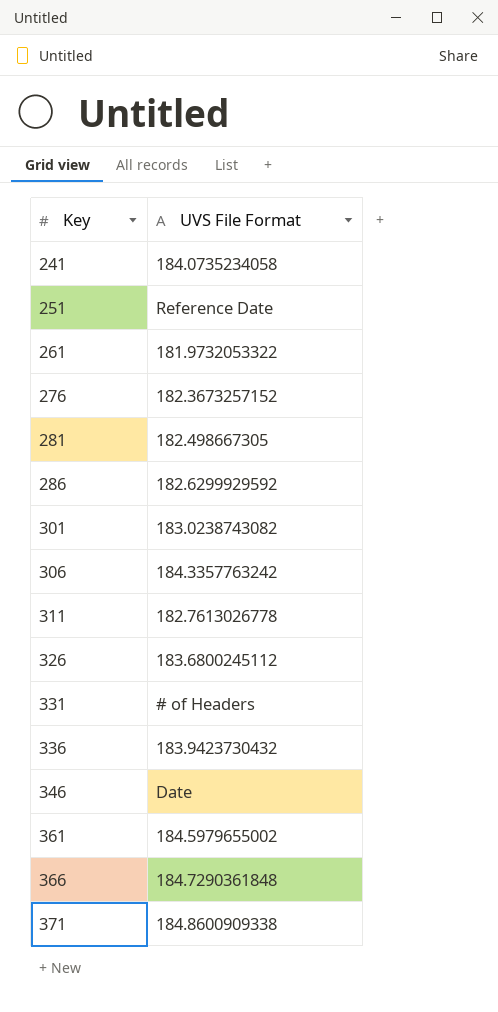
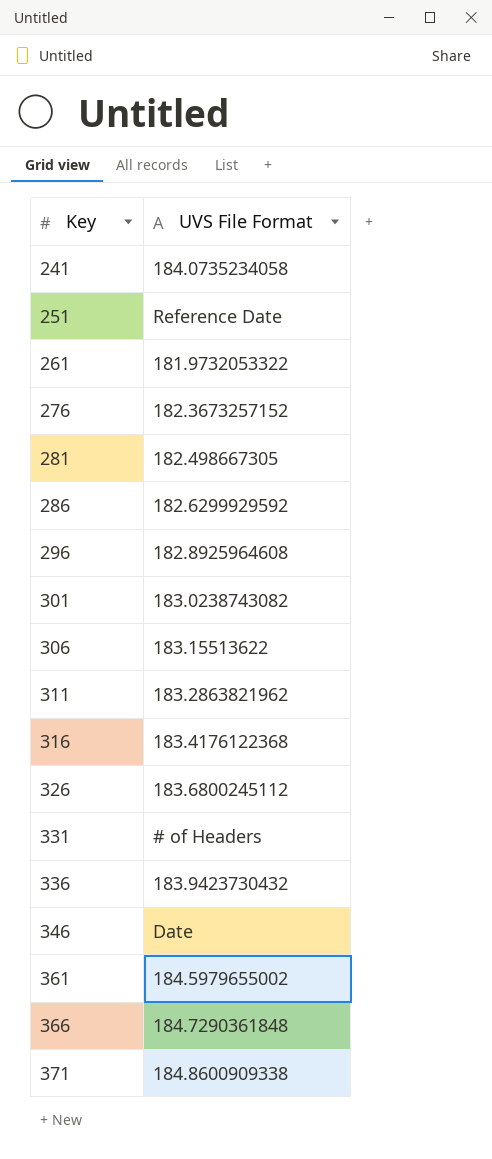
row 296: none -> 182.8925964608
306 | UVS File Format: 184.3357763242 -> 183.15513622
311 | UVS File Format: 182.7613026778 -> 183.2863821962
row 316: none -> 183.4176122368

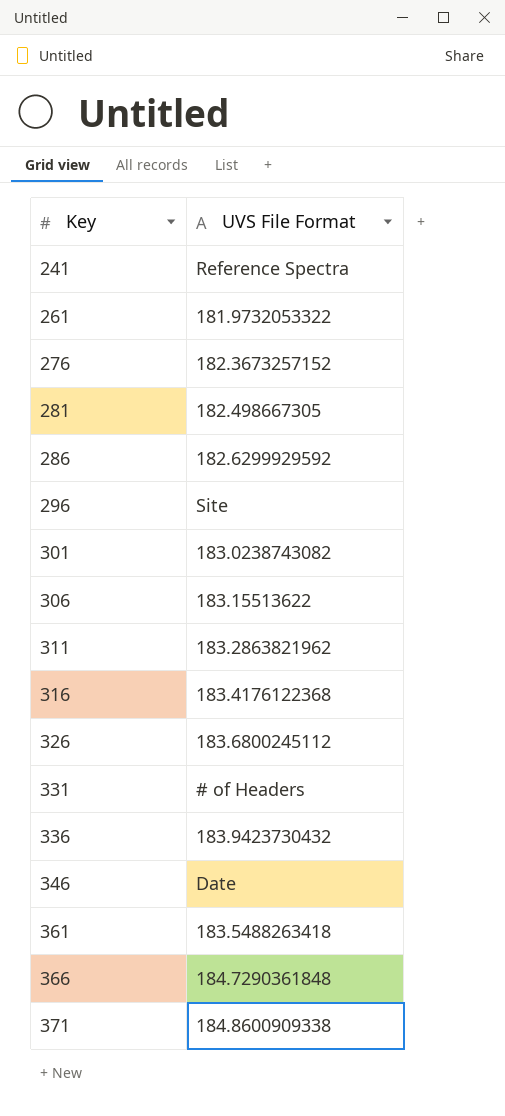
row 251: Reference Date -> none
241 | UVS File Format: 184.0735234058 -> Reference Spectra
296 | UVS File Format: 182.8925964608 -> Site
361 | UVS File Format: 184.5979655002 -> 183.5488263418

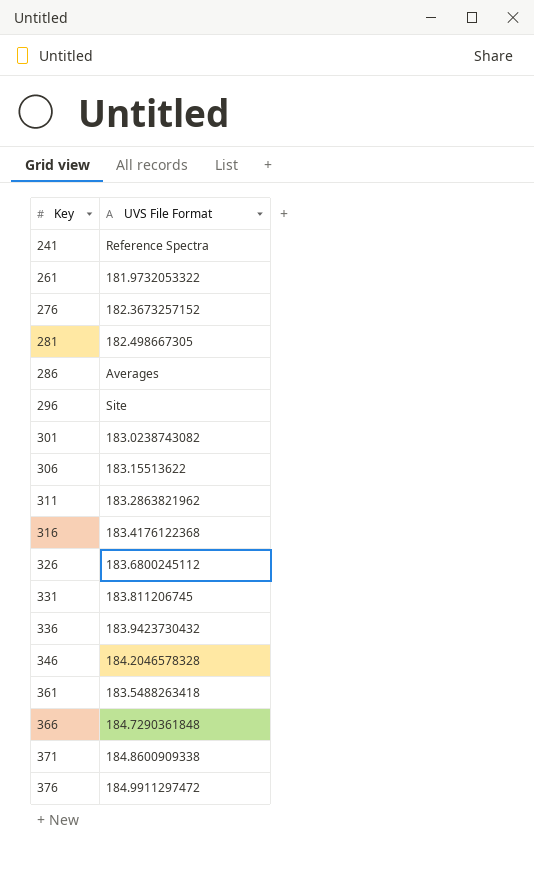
286 | UVS File Format: 182.6299929592 -> Averages
331 | UVS File Format: # of Headers -> 183.811206745
346 | UVS File Format: Date -> 184.2046578328
row 376: none -> 184.9911297472

